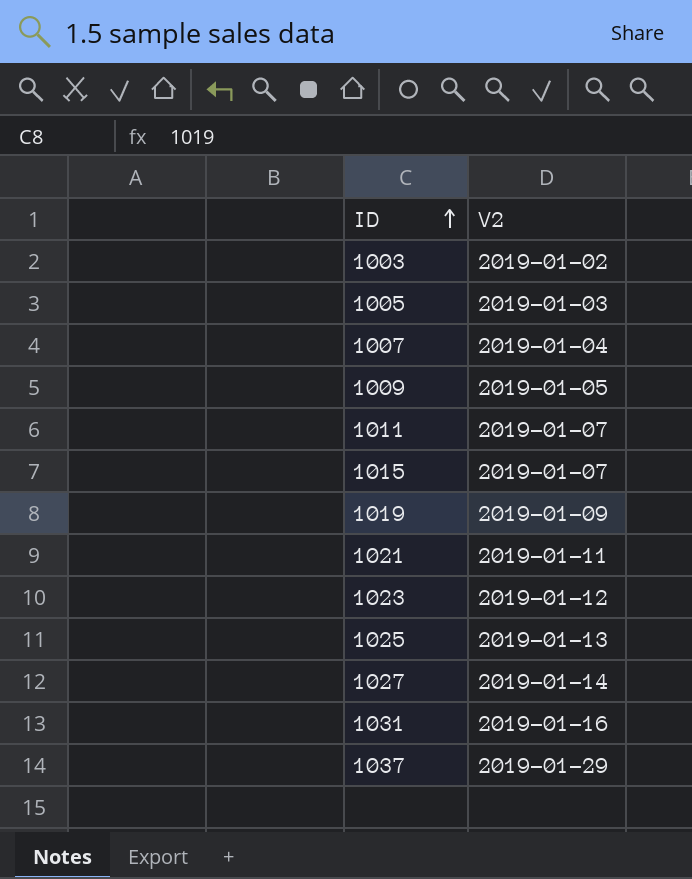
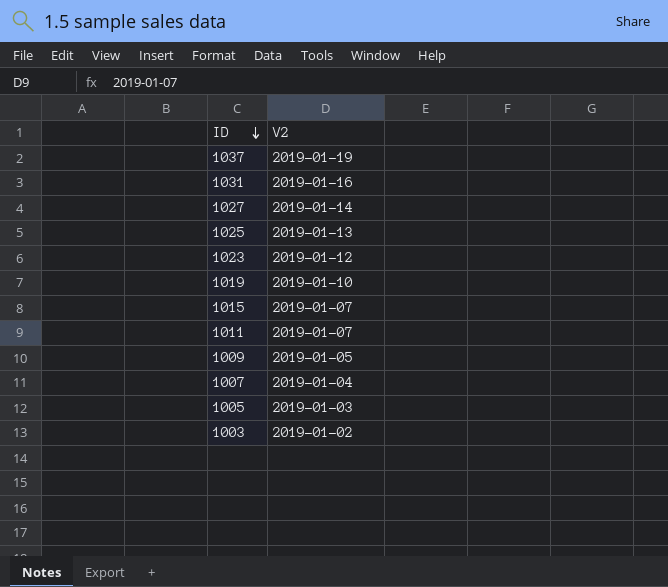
row order: ID ascending -> ID descending
row 1021: 2019-01-11 -> none
1037 | V2: 2019-01-29 -> 2019-01-19
1019 | V2: 2019-01-09 -> 2019-01-10

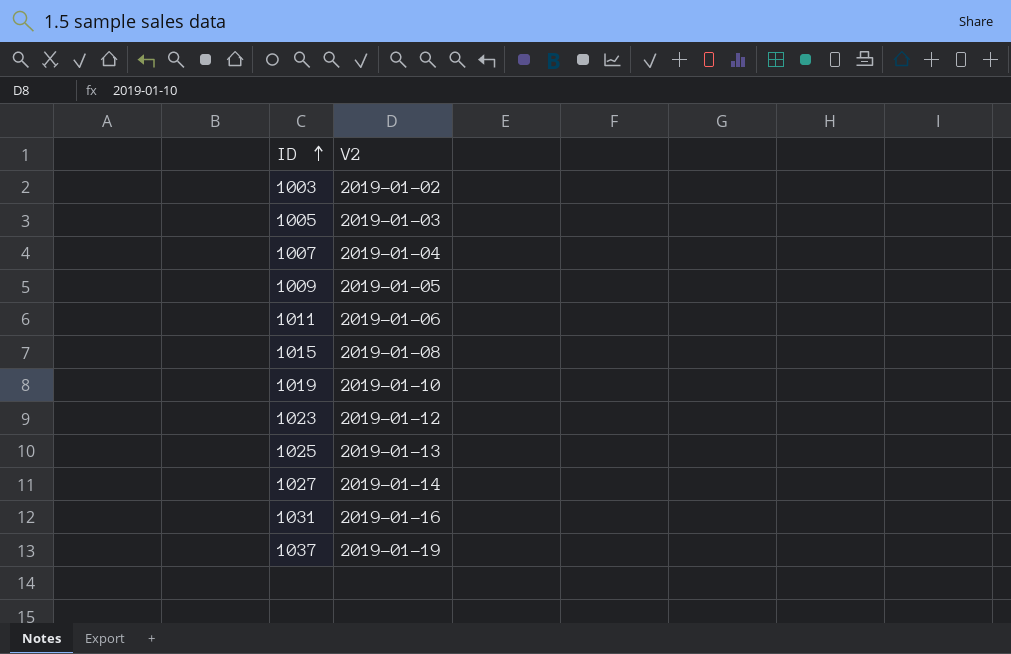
row order: ID descending -> ID ascending
1011 | V2: 2019-01-07 -> 2019-01-06
1015 | V2: 2019-01-07 -> 2019-01-08

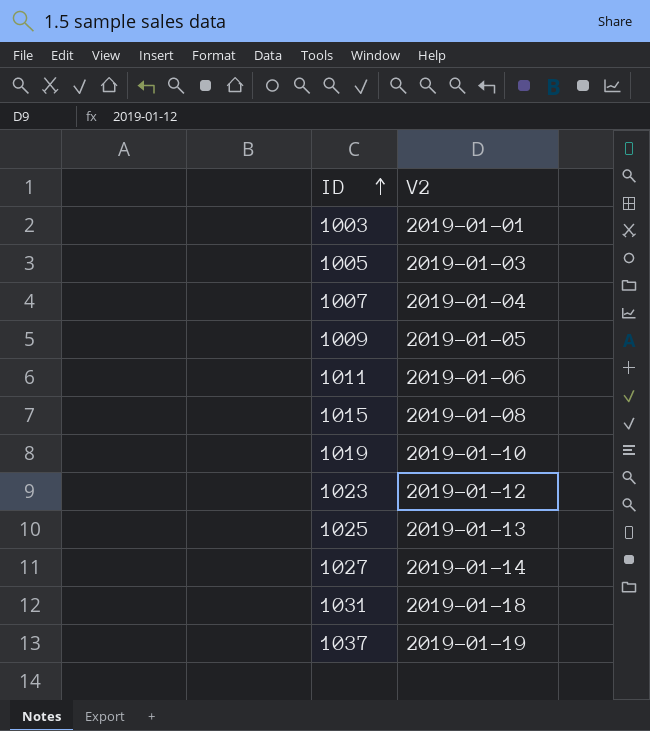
1003 | V2: 2019-01-02 -> 2019-01-01
1031 | V2: 2019-01-16 -> 2019-01-18

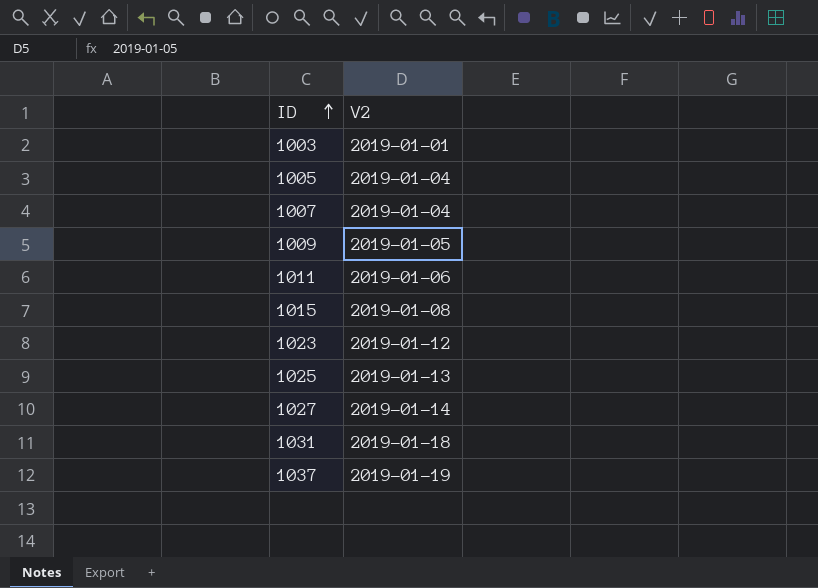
row 1019: 2019-01-10 -> none
1005 | V2: 2019-01-03 -> 2019-01-04

